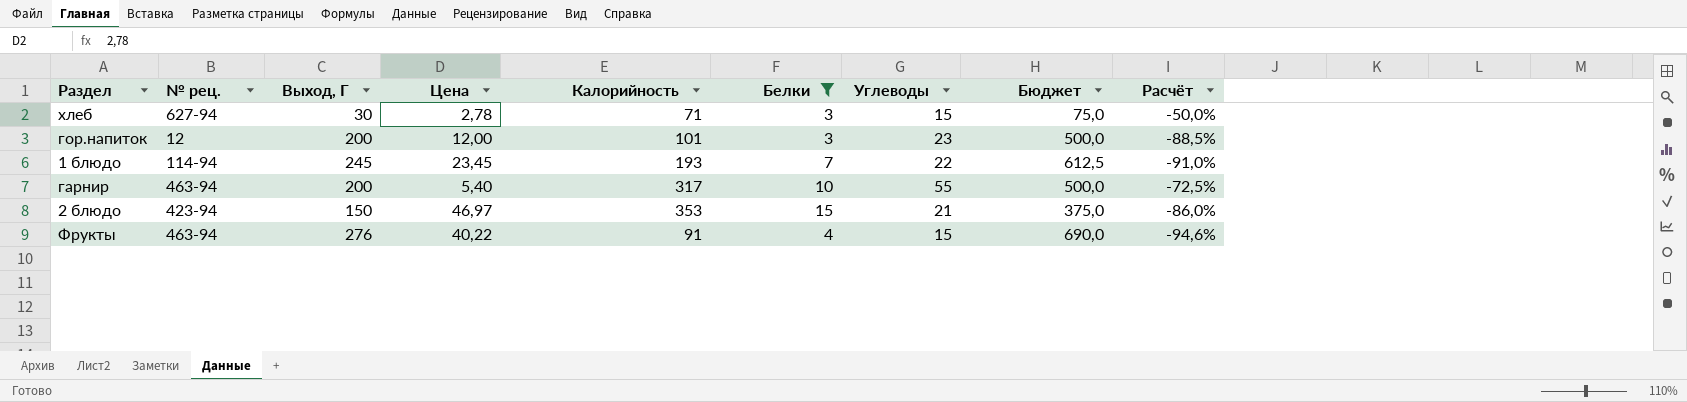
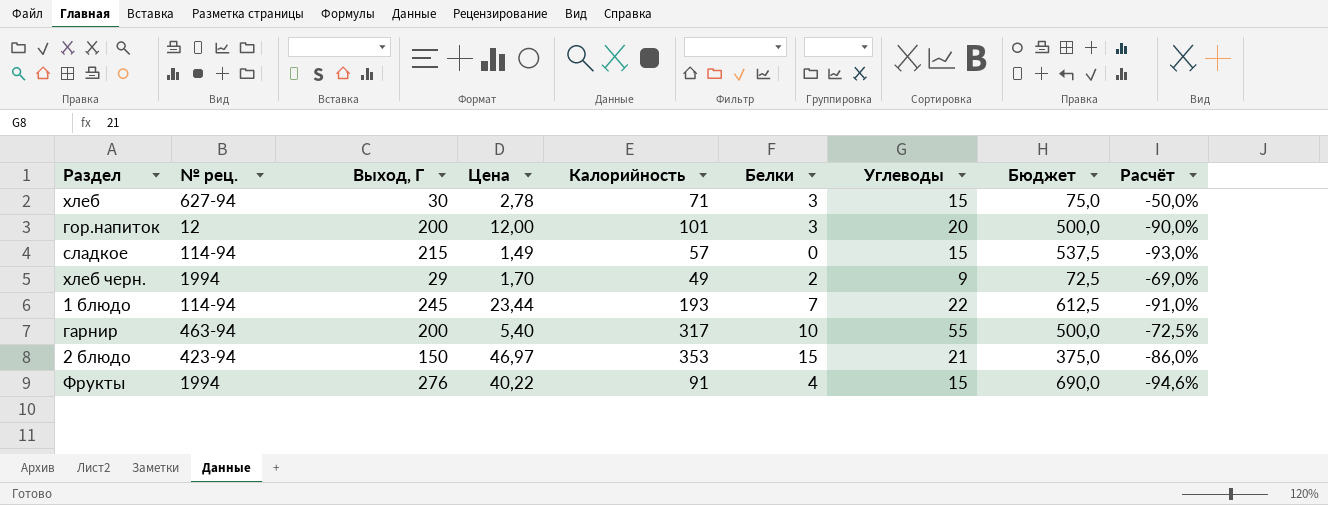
filter: Белки >= 3 -> none
гор.напиток | Углеводы: 23 -> 20
гор.напиток | Расчёт: -88,5% -> -90,0%
1 блюдо | Цена: 23,45 -> 23,44
Фрукты | № рец.: 463-94 -> 1994

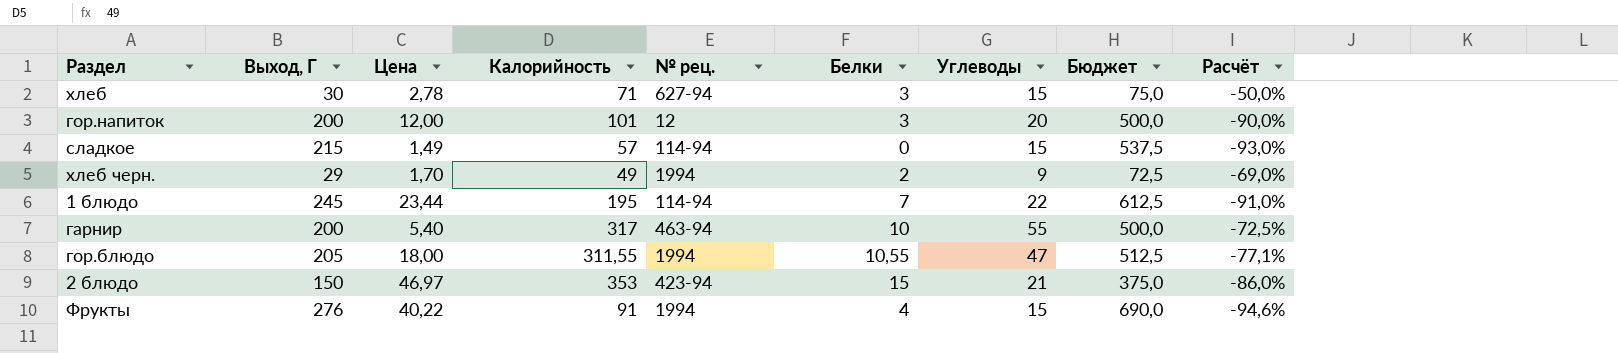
column № рец. | position: 2 -> 5
1 блюдо | Калорийность: 193 -> 195
row гор.блюдо: none -> 205 | 18,00 | 311,55 | 1994 | 10,55 | 47 | 512,5 | -77,1%

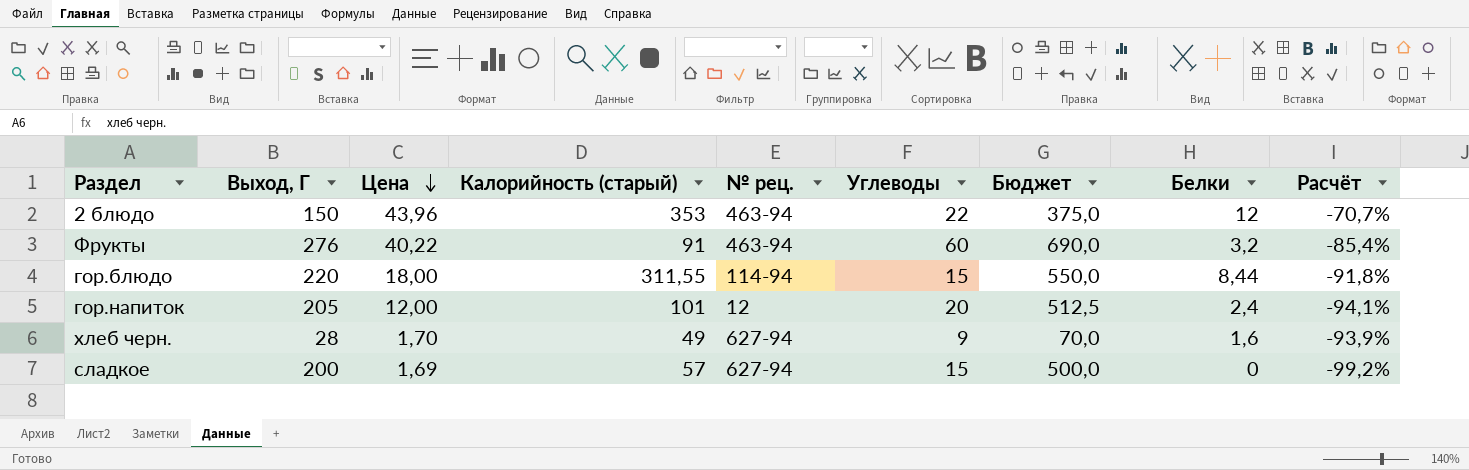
row order: none -> Цена descending
column name: Калорийность -> Калорийность (старый)
column Белки | position: 6 -> 8
column Расчёт | formula: ([Углеводы] - [Выход, Г]) / [Выход, Г] -> ([Цена] - [Выход, Г]) / [Выход, Г]
row хлеб: 30 | 2,78 | 71 | 627-94 | 3 | 15 | 75,0 | -50,0% -> none
row 1 блюдо: 245 | 23,44 | 195 | 114-94 | 7 | 22 | 612,5 | -91,0% -> none
row гарнир: 200 | 5,40 | 317 | 463-94 | 10 | 55 | 500,0 | -72,5% -> none
2 блюдо | Цена: 46,97 -> 43,96
2 блюдо | № рец.: 423-94 -> 463-94
2 блюдо | Углеводы: 21 -> 22
2 блюдо | Белки: 15 -> 12
Фрукты | № рец.: 1994 -> 463-94
Фрукты | Углеводы: 15 -> 60
Фрукты | Белки: 4 -> 3,2
гор.блюдо | Выход, Г: 205 -> 220
гор.блюдо | № рец.: 1994 -> 114-94
гор.блюдо | Углеводы: 47 -> 15
гор.блюдо | Бюджет: 512,5 -> 550,0
гор.блюдо | Белки: 10,55 -> 8,44
гор.напиток | Выход, Г: 200 -> 205
гор.напиток | Бюджет: 500,0 -> 512,5
гор.напиток | Белки: 3 -> 2,4
хлеб черн. | Выход, Г: 29 -> 28
хлеб черн. | № рец.: 1994 -> 627-94
хлеб черн. | Бюджет: 72,5 -> 70,0
хлеб черн. | Белки: 2 -> 1,6
сладкое | Выход, Г: 215 -> 200
сладкое | Цена: 1,49 -> 1,69
сладкое | № рец.: 114-94 -> 627-94
сладкое | Бюджет: 537,5 -> 500,0

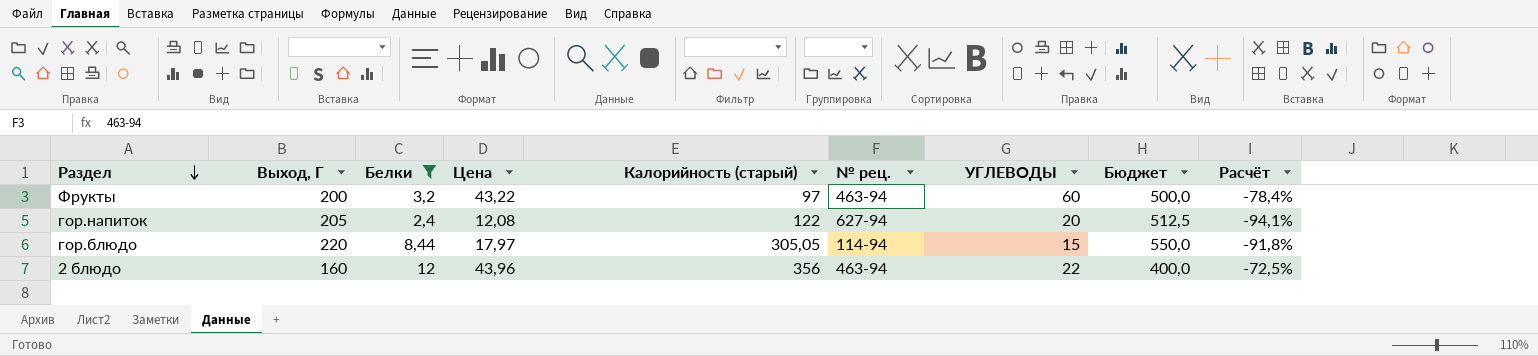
filter: none -> Белки >= 2,4
row order: Цена descending -> Раздел descending
column Белки | position: 8 -> 3
column name: Углеводы -> УГЛЕВОДЫ
Фрукты | Выход, Г: 276 -> 200
Фрукты | Цена: 40,22 -> 43,22
Фрукты | Калорийность (старый): 91 -> 97
Фрукты | Бюджет: 690,0 -> 500,0
Фрукты | Расчёт: -85,4% -> -78,4%
гор.напиток | Цена: 12,00 -> 12,08
гор.напиток | Калорийность (старый): 101 -> 122
гор.напиток | № рец.: 12 -> 627-94
гор.блюдо | Цена: 18,00 -> 17,97
гор.блюдо | Калорийность (старый): 311,55 -> 305,05
2 блюдо | Выход, Г: 150 -> 160
2 блюдо | Калорийность (старый): 353 -> 356
2 блюдо | Бюджет: 375,0 -> 400,0
2 блюдо | Расчёт: -70,7% -> -72,5%

